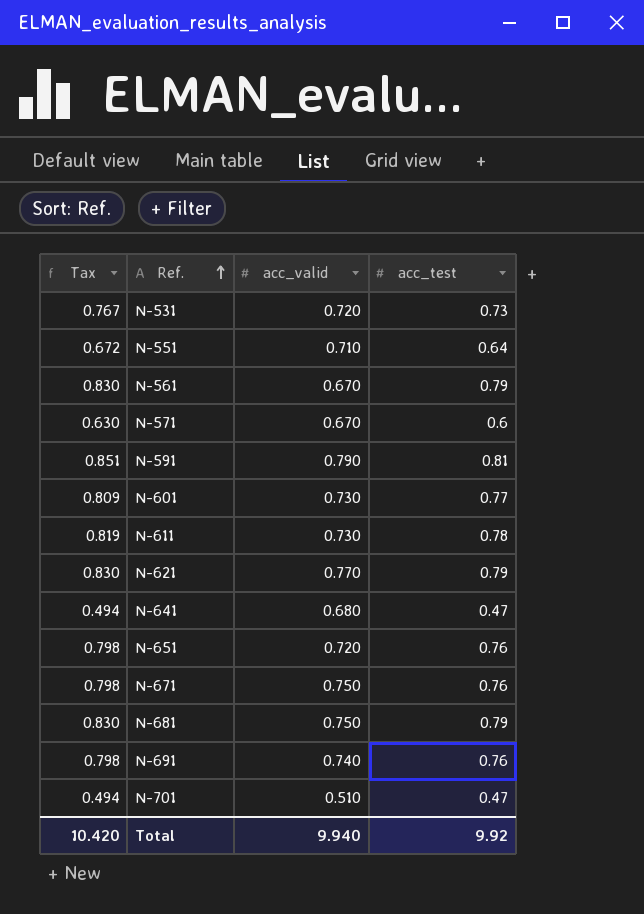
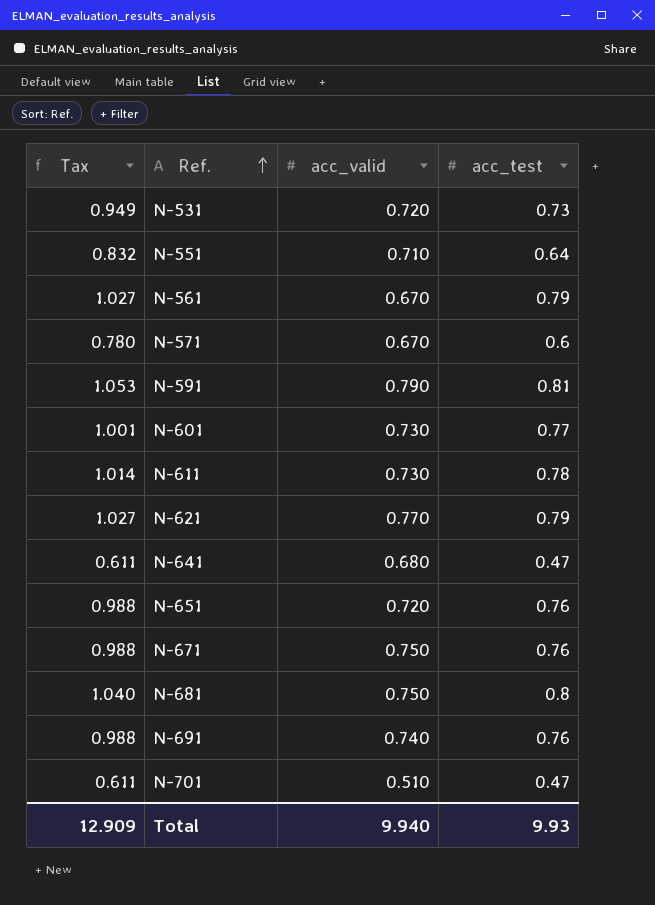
column Tax | formula: [acc_test] * 1.05 -> [acc_test] * 1.3
N-681 | acc_test: 0.79 -> 0.8
Total | Tax: 10.420 -> 12.909
Total | acc_test: 9.92 -> 9.93

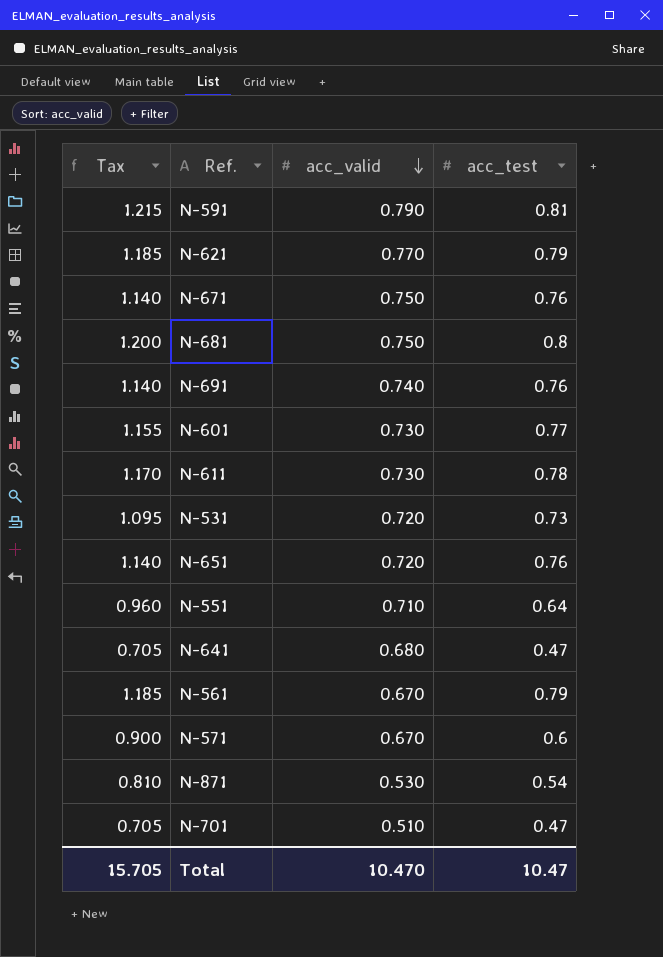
row order: Ref. ascending -> acc_valid descending
column Tax | formula: [acc_test] * 1.3 -> [acc_test] * 1.5
row N-871: none -> 0.810 | 0.530 | 0.54
Total | Tax: 12.909 -> 15.705
Total | acc_valid: 9.940 -> 10.470
Total | acc_test: 9.93 -> 10.47

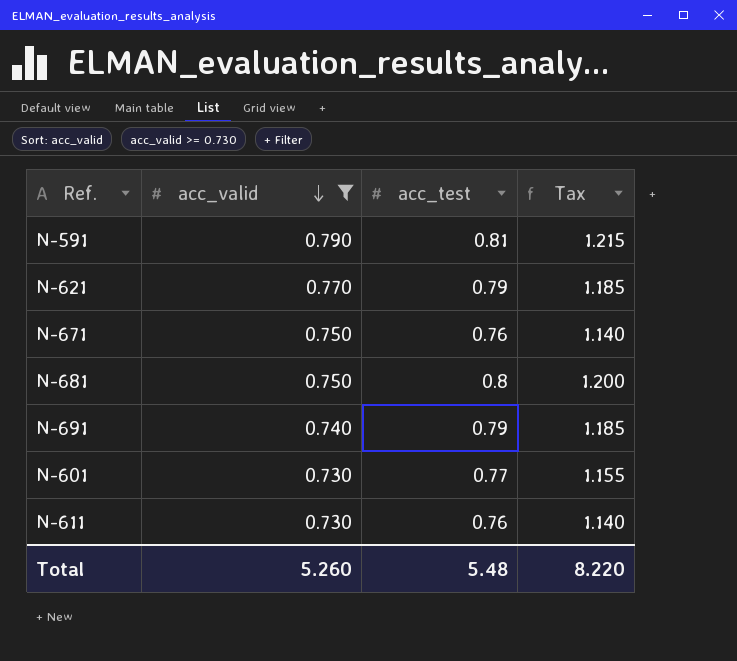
filter: none -> acc_valid >= 0.730
column Tax | position: 1 -> 4
N-691 | acc_test: 0.76 -> 0.79
N-691 | Tax: 1.140 -> 1.185
N-611 | acc_test: 0.78 -> 0.76
N-611 | Tax: 1.170 -> 1.140
Total | acc_valid: 10.470 -> 5.260
Total | acc_test: 10.47 -> 5.48
Total | Tax: 15.705 -> 8.220

